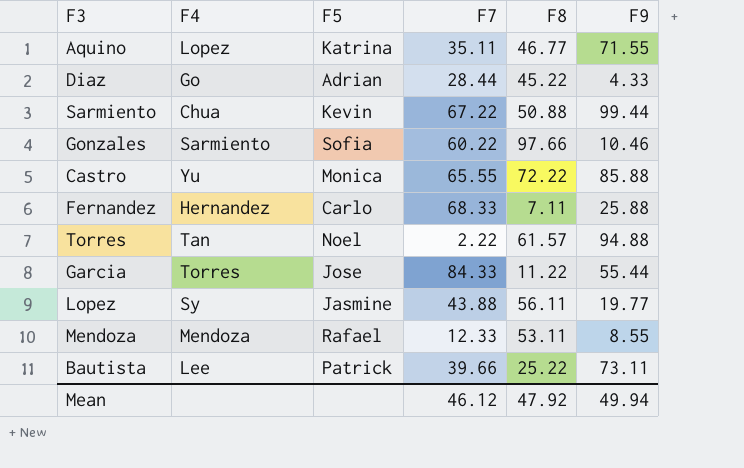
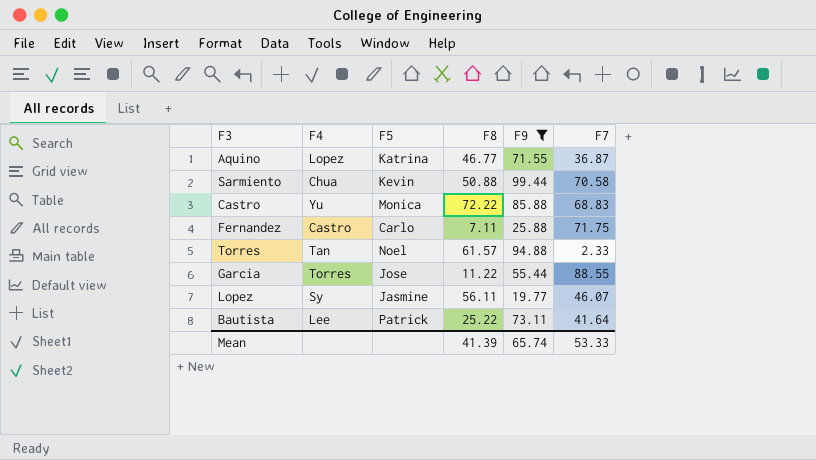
filter: none -> F9 >= 19.77
column F7 | position: 4 -> 6
Aquino | F7: 35.11 -> 36.87
Sarmiento | F7: 67.22 -> 70.58
Castro | F7: 65.55 -> 68.83
Fernandez | F4: Hernandez -> Castro
Fernandez | F7: 68.33 -> 71.75
Torres | F7: 2.22 -> 2.33
Garcia | F7: 84.33 -> 88.55
Lopez | F7: 43.88 -> 46.07
Bautista | F7: 39.66 -> 41.64
Mean | F8: 47.92 -> 41.39
Mean | F9: 49.94 -> 65.74
Mean | F7: 46.12 -> 53.33

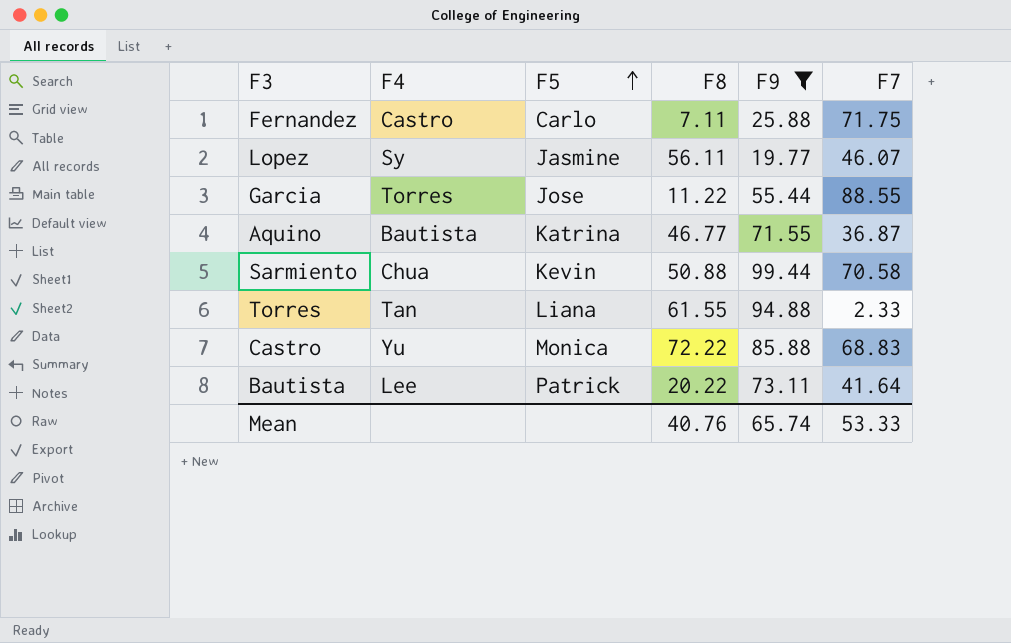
row order: none -> F5 ascending
Aquino | F4: Lopez -> Bautista
Torres | F5: Noel -> Liana
Torres | F8: 61.57 -> 61.55
Bautista | F8: 25.22 -> 20.22
Mean | F8: 41.39 -> 40.76

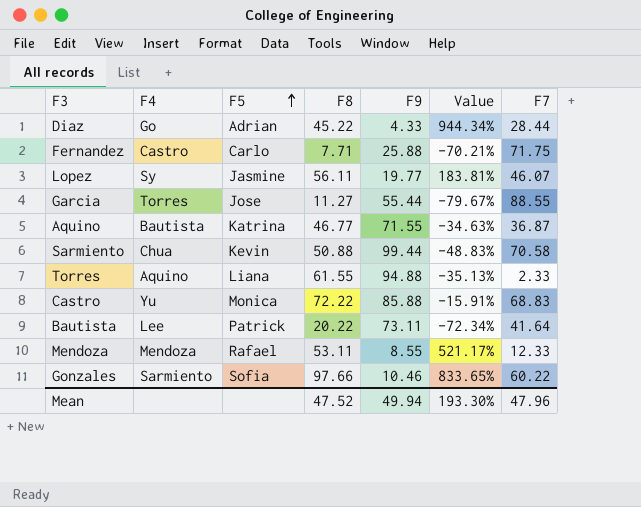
filter: F9 >= 19.77 -> none
column Value | formula: none -> ([F8] - [F9]) / [F9]
Fernandez | F8: 7.11 -> 7.71
Garcia | F8: 11.22 -> 11.27
Torres | F4: Tan -> Aquino
Mean | F8: 40.76 -> 47.52
Mean | F9: 65.74 -> 49.94
Mean | F7: 53.33 -> 47.96

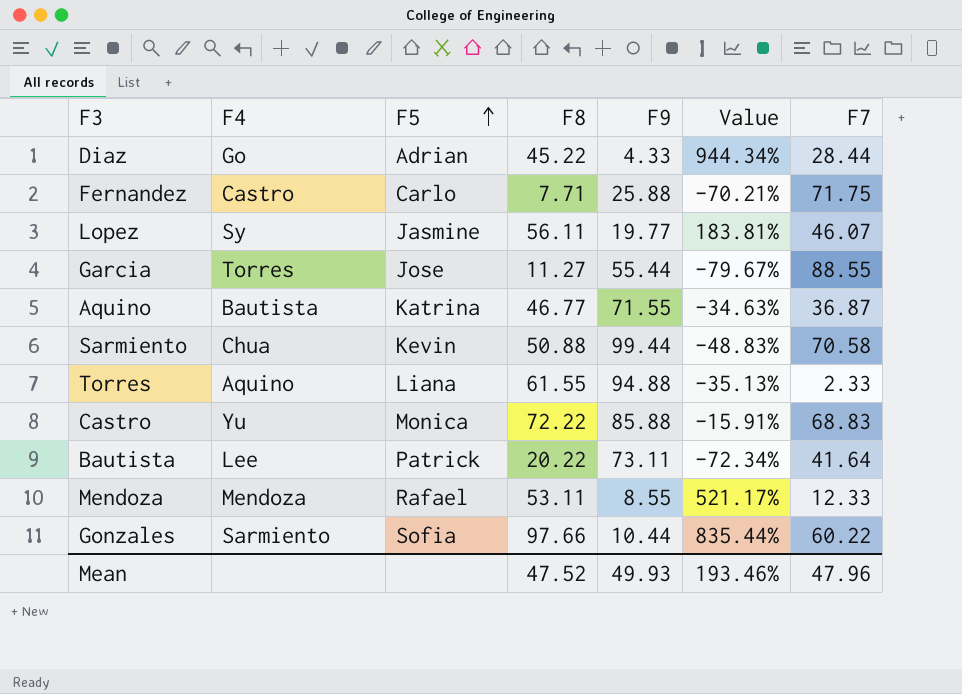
Gonzales | F9: 10.46 -> 10.44
Gonzales | Value: 833.65% -> 835.44%
Mean | F9: 49.94 -> 49.93
Mean | Value: 193.30% -> 193.46%

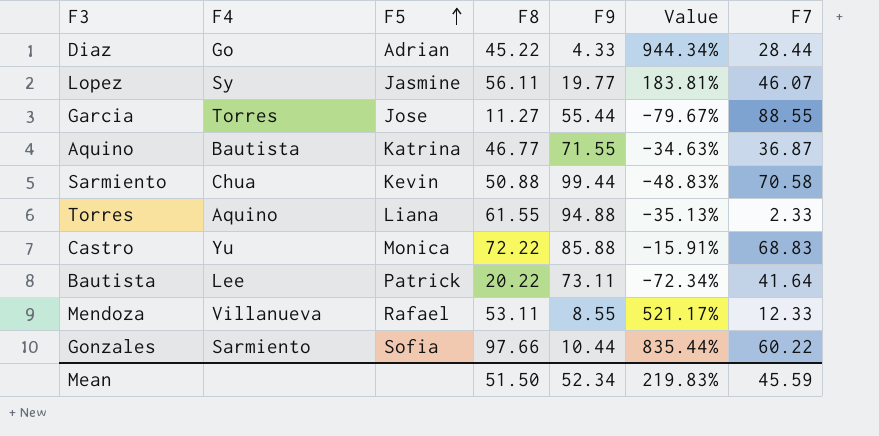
row Fernandez: Castro | Carlo | 7.71 | 25.88 | -70.21% | 71.75 -> none
Mendoza | F4: Mendoza -> Villanueva
Mean | F8: 47.52 -> 51.50
Mean | F9: 49.93 -> 52.34
Mean | Value: 193.46% -> 219.83%
Mean | F7: 47.96 -> 45.59

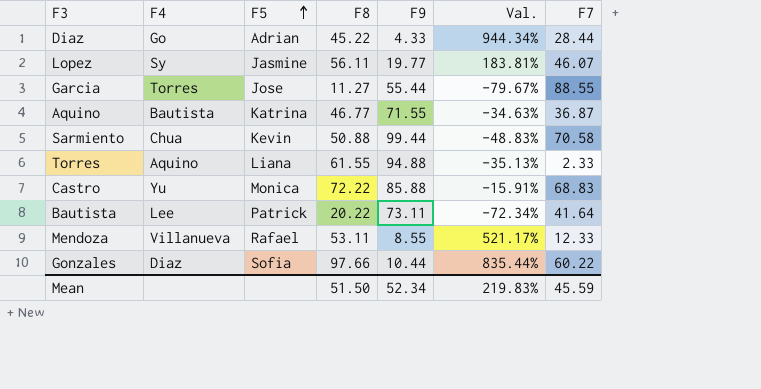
column name: Value -> Val.
Gonzales | F4: Sarmiento -> Diaz

